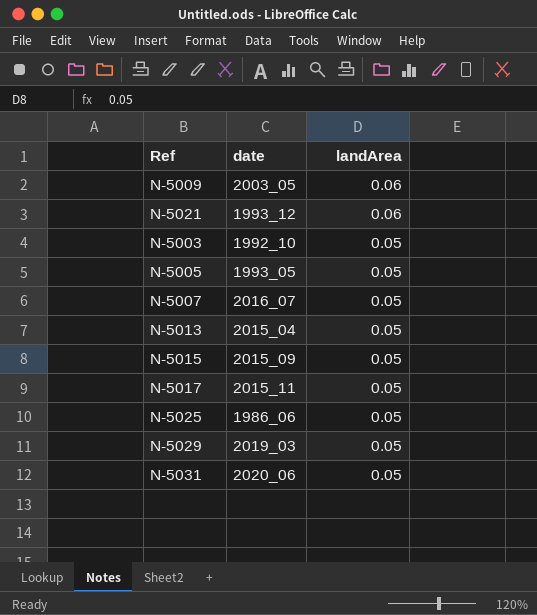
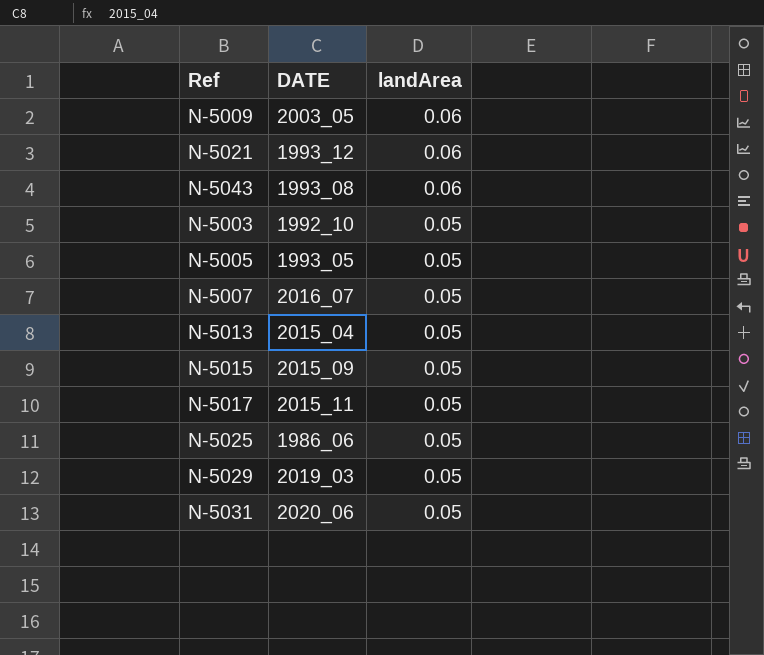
column name: date -> DATE
row N-5043: none -> 1993_08 | 0.06

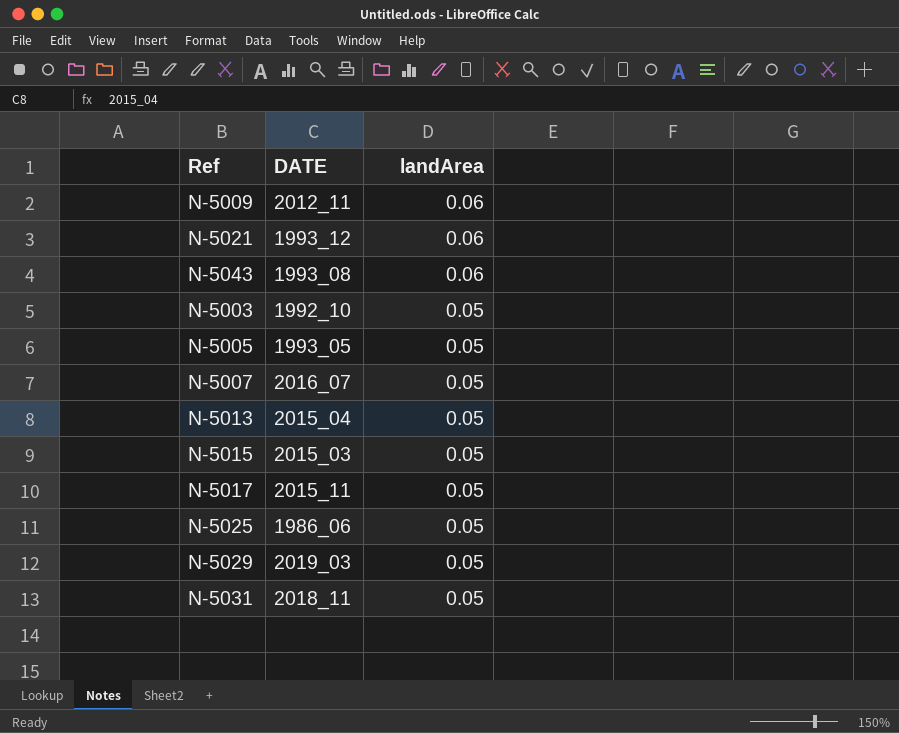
N-5009 | DATE: 2003_05 -> 2012_11
N-5015 | DATE: 2015_09 -> 2015_03
N-5031 | DATE: 2020_06 -> 2018_11

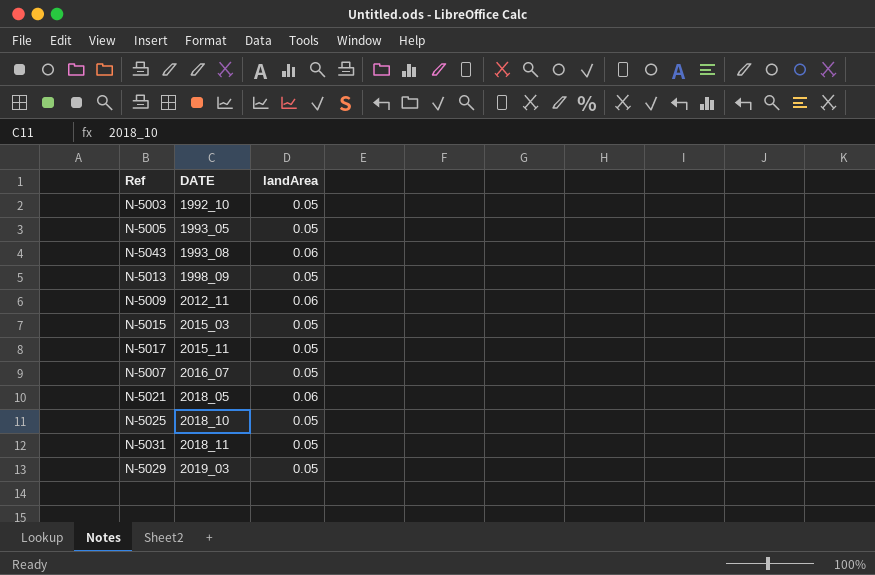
row order: landArea descending -> DATE ascending
N-5013 | DATE: 2015_04 -> 1998_09
N-5021 | DATE: 1993_12 -> 2018_05
N-5025 | DATE: 1986_06 -> 2018_10

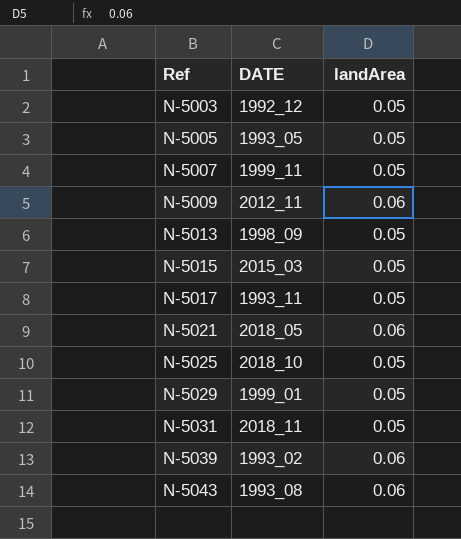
row order: DATE ascending -> Ref ascending
N-5003 | DATE: 1992_10 -> 1992_12
N-5007 | DATE: 2016_07 -> 1999_11
N-5017 | DATE: 2015_11 -> 1993_11
N-5029 | DATE: 2019_03 -> 1999_01
row N-5039: none -> 1993_02 | 0.06

